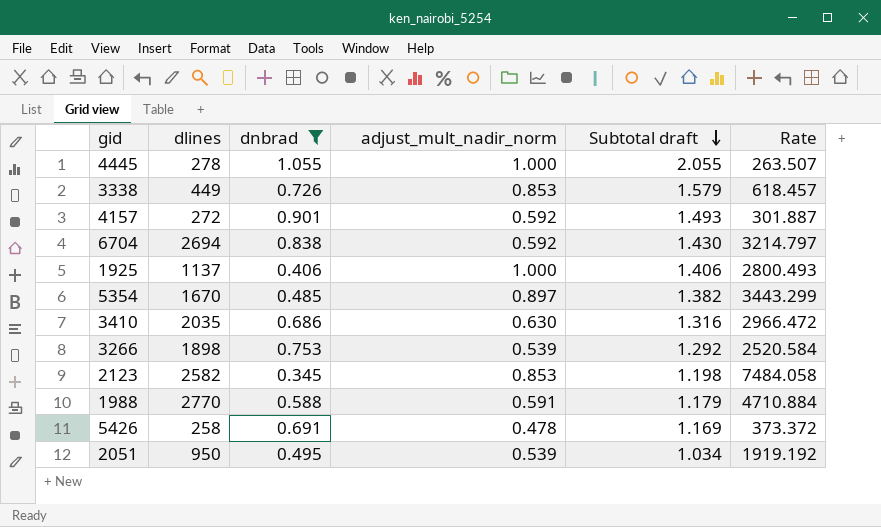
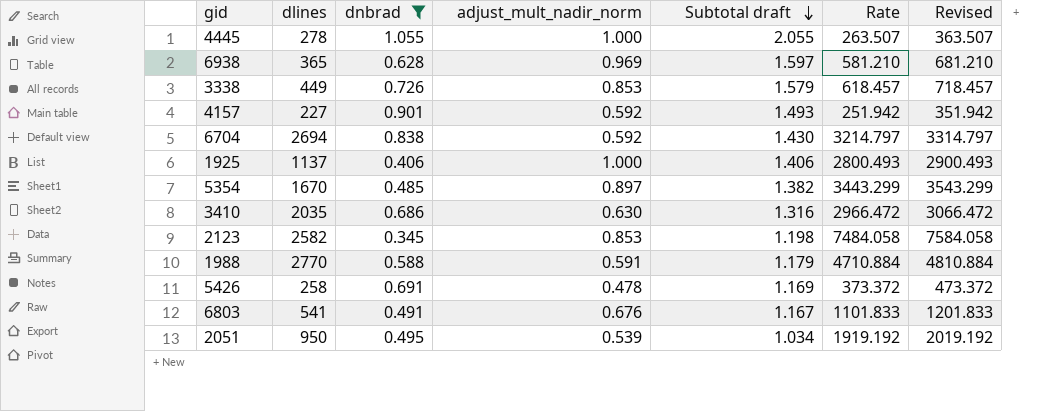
column Revised | formula: none -> [Rate] + 100
row 3266: 1898 | 0.753 | 0.539 | 1.292 | 2520.584 -> none
row 6938: none -> 365 | 0.628 | 0.969 | 1.597 | 581.210 | 681.210
4157 | dlines: 272 -> 227
4157 | Rate: 301.887 -> 251.942
row 6803: none -> 541 | 0.491 | 0.676 | 1.167 | 1101.833 | 1201.833

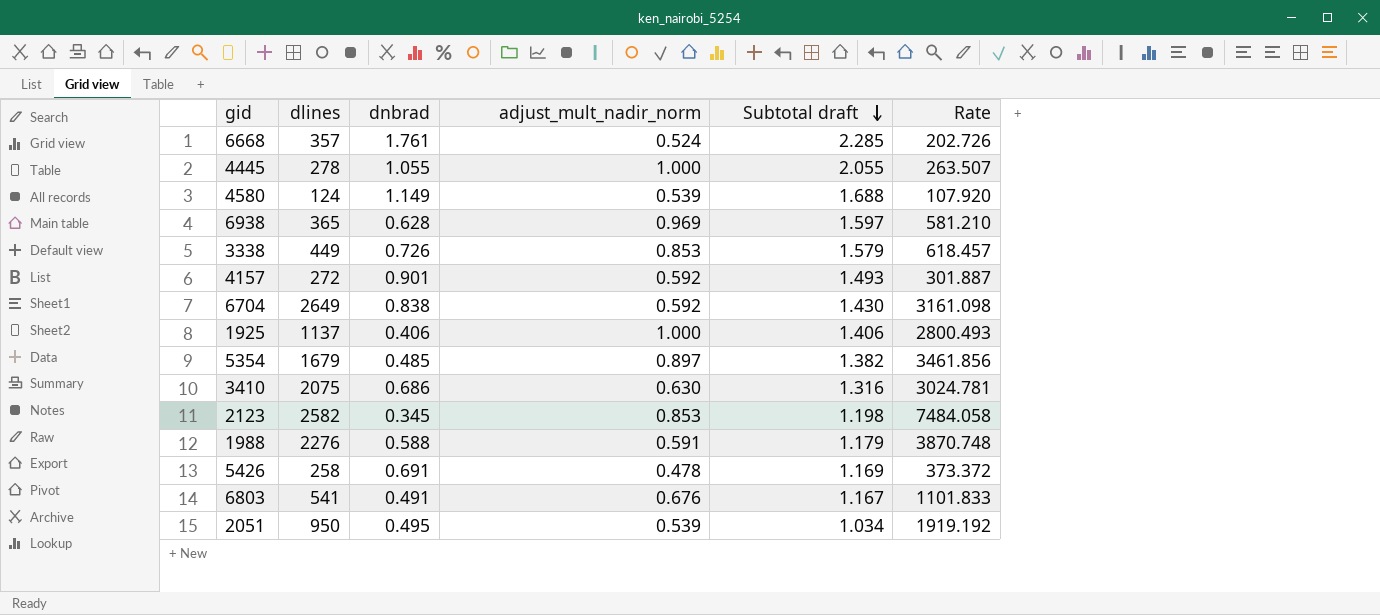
filter: dnbrad <= 1.055 -> none
column Revised | formula: [Rate] + 100 -> none
4157 | dlines: 227 -> 272
4157 | Rate: 251.942 -> 301.887
6704 | dlines: 2694 -> 2649
6704 | Rate: 3214.797 -> 3161.098
5354 | dlines: 1670 -> 1679
5354 | Rate: 3443.299 -> 3461.856
3410 | dlines: 2035 -> 2075
3410 | Rate: 2966.472 -> 3024.781
1988 | dlines: 2770 -> 2276
1988 | Rate: 4710.884 -> 3870.748

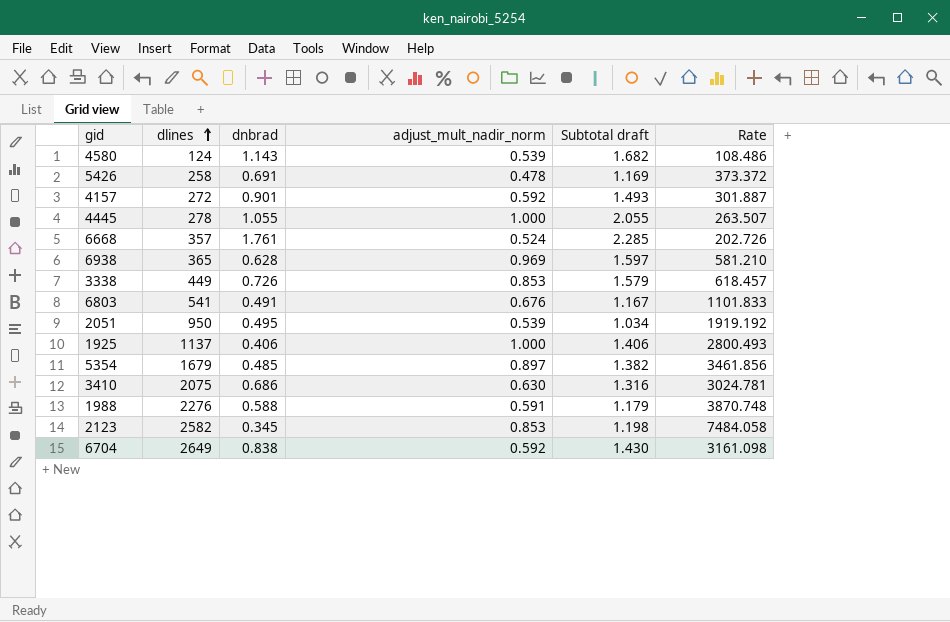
row order: Subtotal draft descending -> dlines ascending
4580 | dnbrad: 1.149 -> 1.143
4580 | Subtotal draft: 1.688 -> 1.682
4580 | Rate: 107.920 -> 108.486

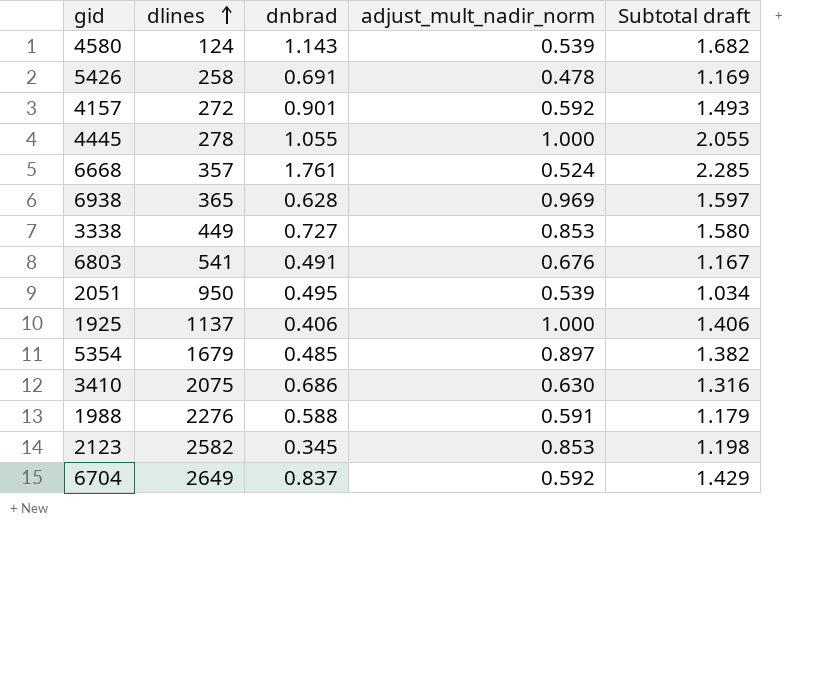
column Rate | formula: [dlines] / [dnbrad] -> none
3338 | dnbrad: 0.726 -> 0.727
3338 | Subtotal draft: 1.579 -> 1.580
6704 | dnbrad: 0.838 -> 0.837
6704 | Subtotal draft: 1.430 -> 1.429

